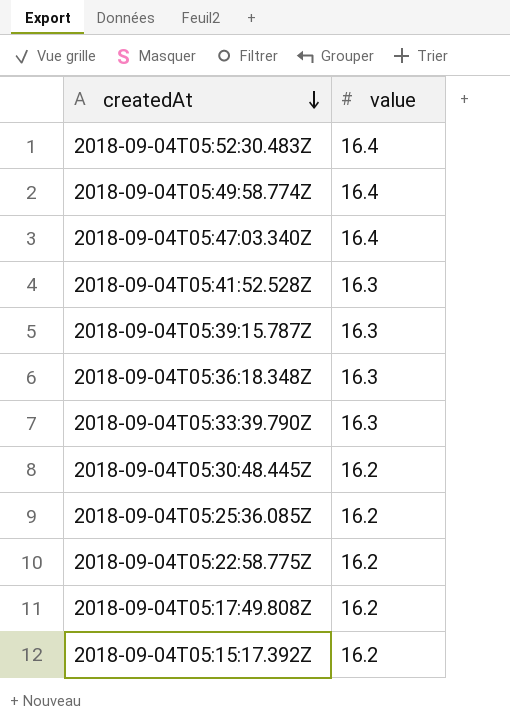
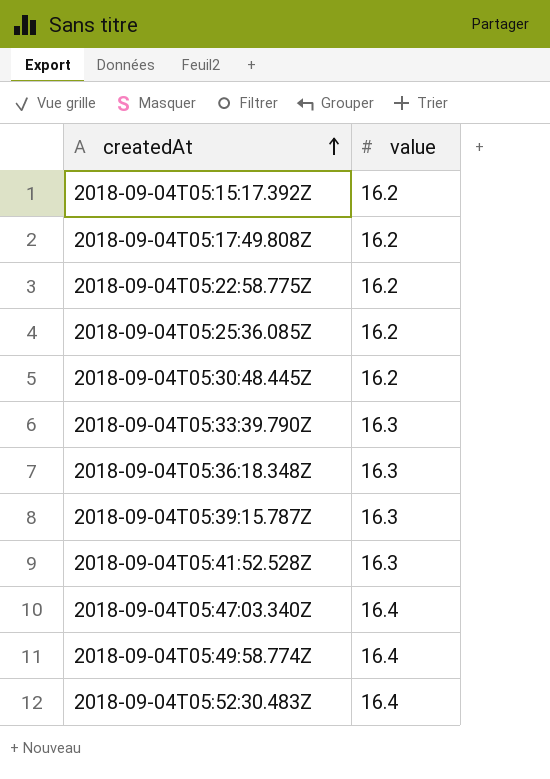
row order: createdAt descending -> createdAt ascending

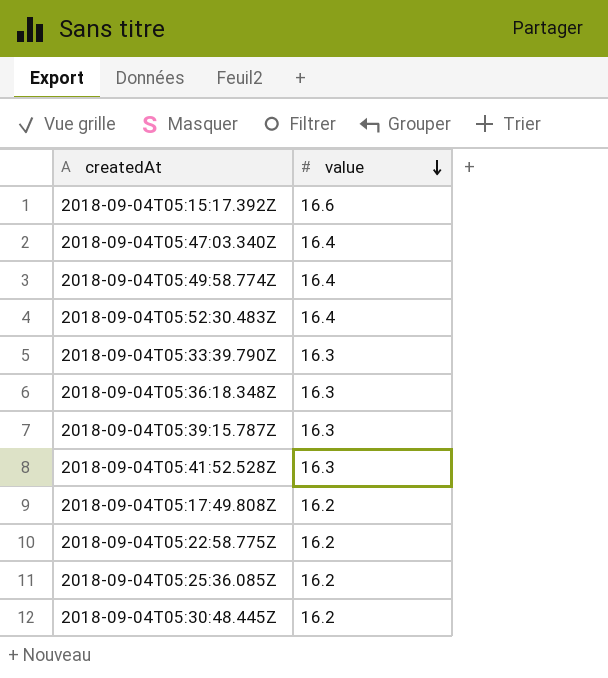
row order: createdAt ascending -> value descending
2018-09-04T05:15:17.392Z | value: 16.2 -> 16.6

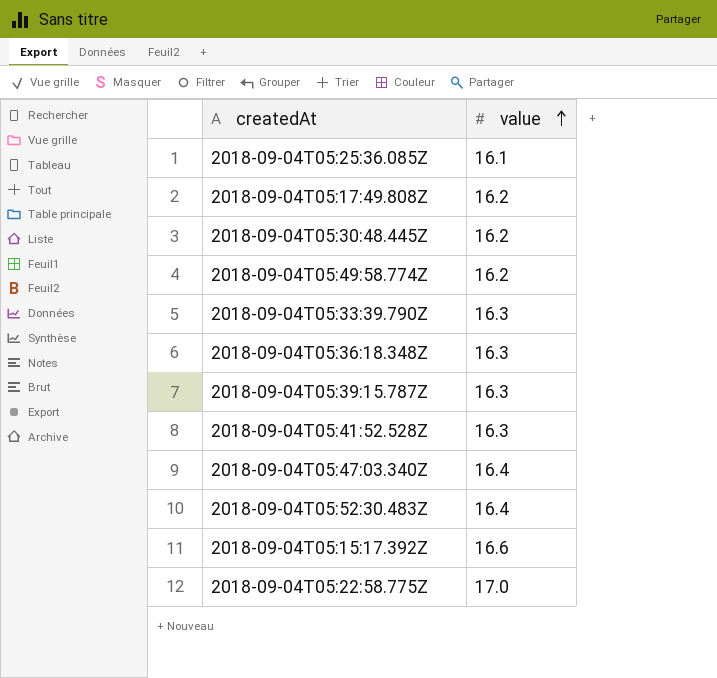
row order: value descending -> value ascending
2018-09-04T05:25:36.085Z | value: 16.2 -> 16.1
2018-09-04T05:49:58.774Z | value: 16.4 -> 16.2
2018-09-04T05:22:58.775Z | value: 16.2 -> 17.0

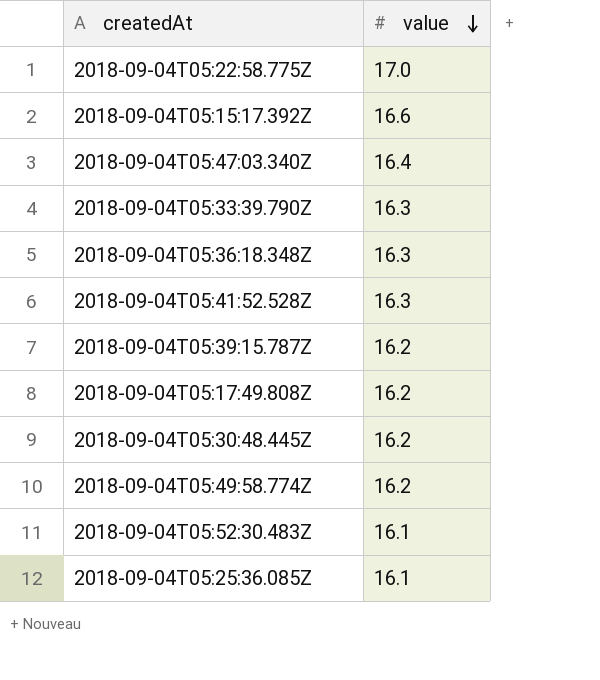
row order: value ascending -> value descending
2018-09-04T05:39:15.787Z | value: 16.3 -> 16.2
2018-09-04T05:52:30.483Z | value: 16.4 -> 16.1

